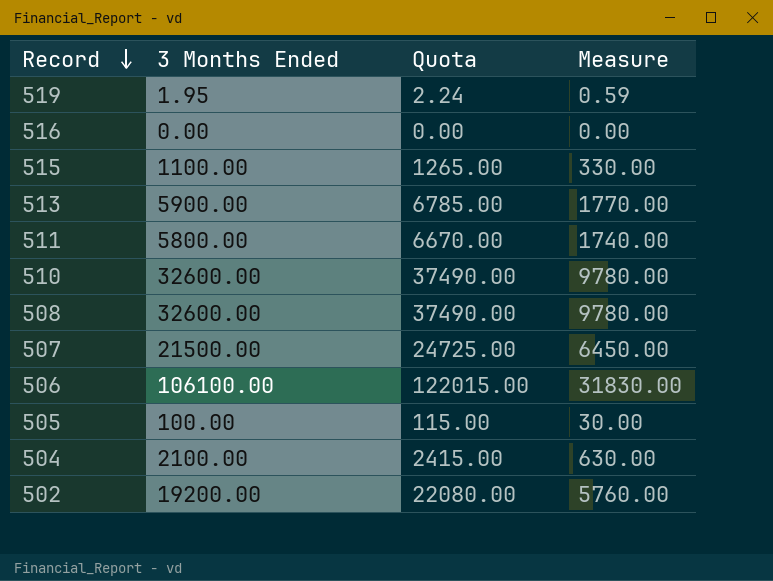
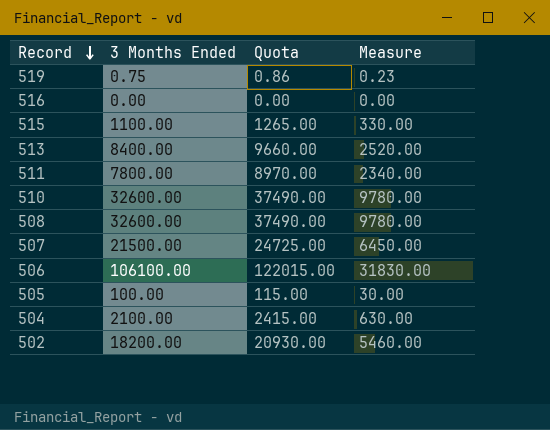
519 | 3 Months Ended: 1.95 -> 0.75
519 | Quota: 2.24 -> 0.86
519 | Measure: 0.59 -> 0.23
513 | 3 Months Ended: 5900.00 -> 8400.00
513 | Quota: 6785.00 -> 9660.00
513 | Measure: 1770.00 -> 2520.00
511 | 3 Months Ended: 5800.00 -> 7800.00
511 | Quota: 6670.00 -> 8970.00
511 | Measure: 1740.00 -> 2340.00
502 | 3 Months Ended: 19200.00 -> 18200.00
502 | Quota: 22080.00 -> 20930.00
502 | Measure: 5760.00 -> 5460.00

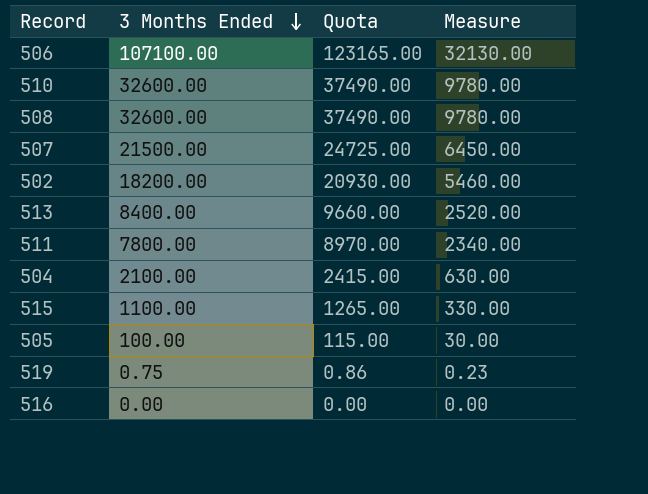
row order: Record descending -> 3 Months Ended descending
506 | 3 Months Ended: 106100.00 -> 107100.00
506 | Quota: 122015.00 -> 123165.00
506 | Measure: 31830.00 -> 32130.00

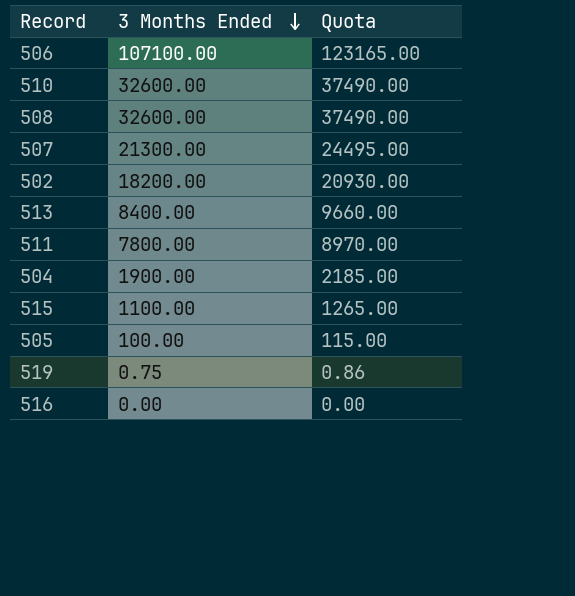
column Measure | formula: [3 Months Ended] * 0.3 -> none
507 | 3 Months Ended: 21500.00 -> 21300.00
507 | Quota: 24725.00 -> 24495.00
504 | 3 Months Ended: 2100.00 -> 1900.00
504 | Quota: 2415.00 -> 2185.00

